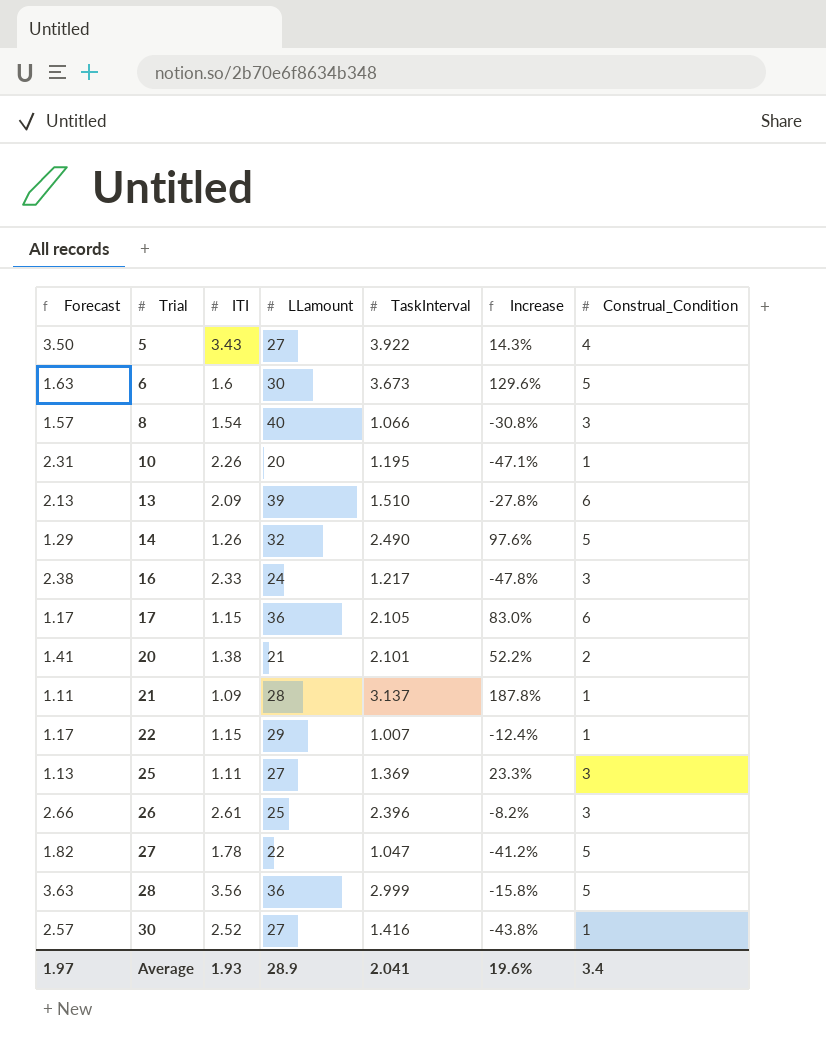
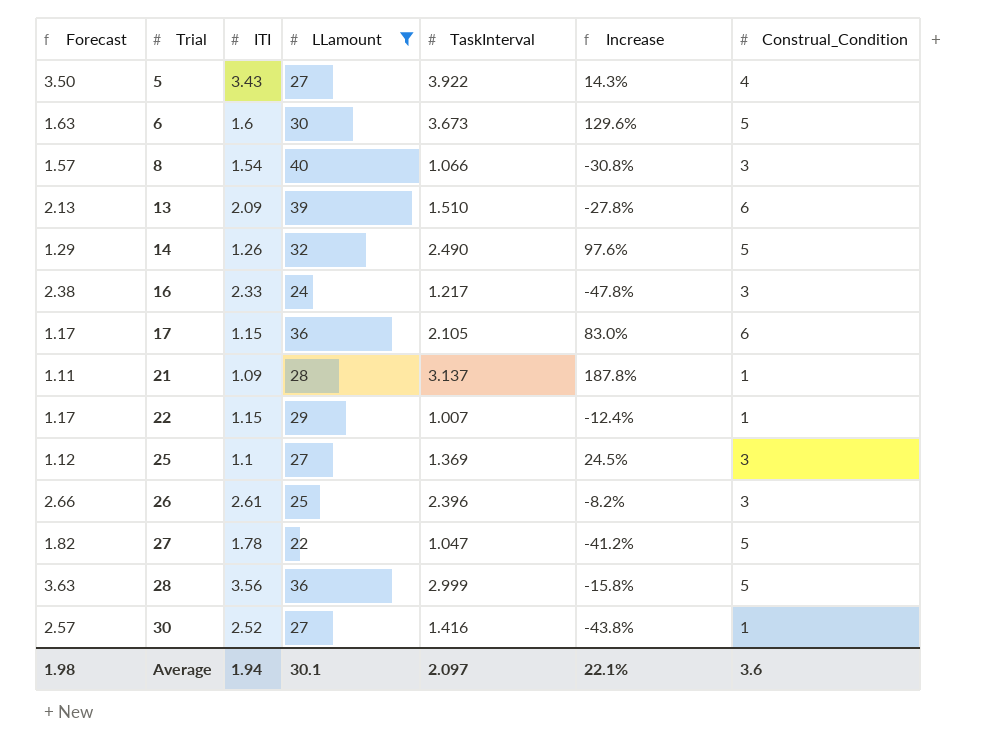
filter: none -> LLamount >= 22
25 | Forecast: 1.13 -> 1.12
25 | ITI: 1.11 -> 1.1
25 | Increase: 23.3% -> 24.5%
Average | Forecast: 1.97 -> 1.98
Average | ITI: 1.93 -> 1.94
Average | LLamount: 28.9 -> 30.1
Average | TaskInterval: 2.041 -> 2.097
Average | Increase: 19.6% -> 22.1%
Average | Construal_Condition: 3.4 -> 3.6

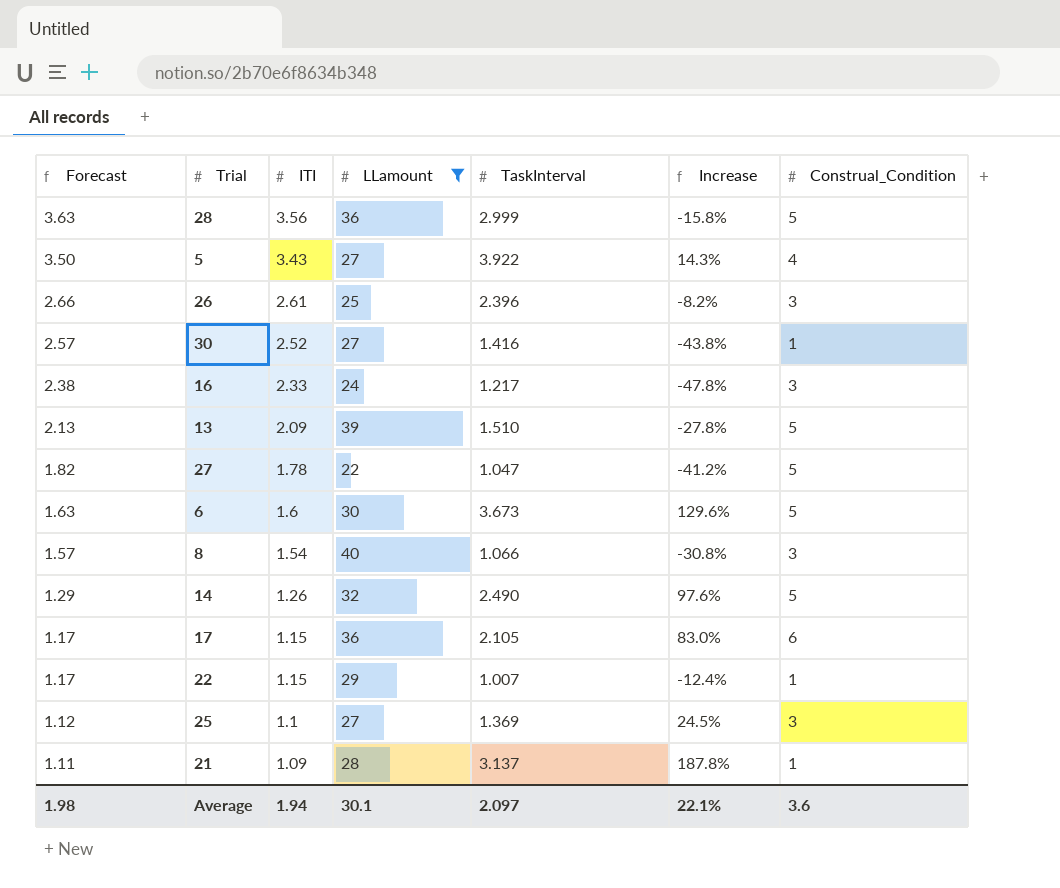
row order: Trial ascending -> Forecast descending
13 | Construal_Condition: 6 -> 5

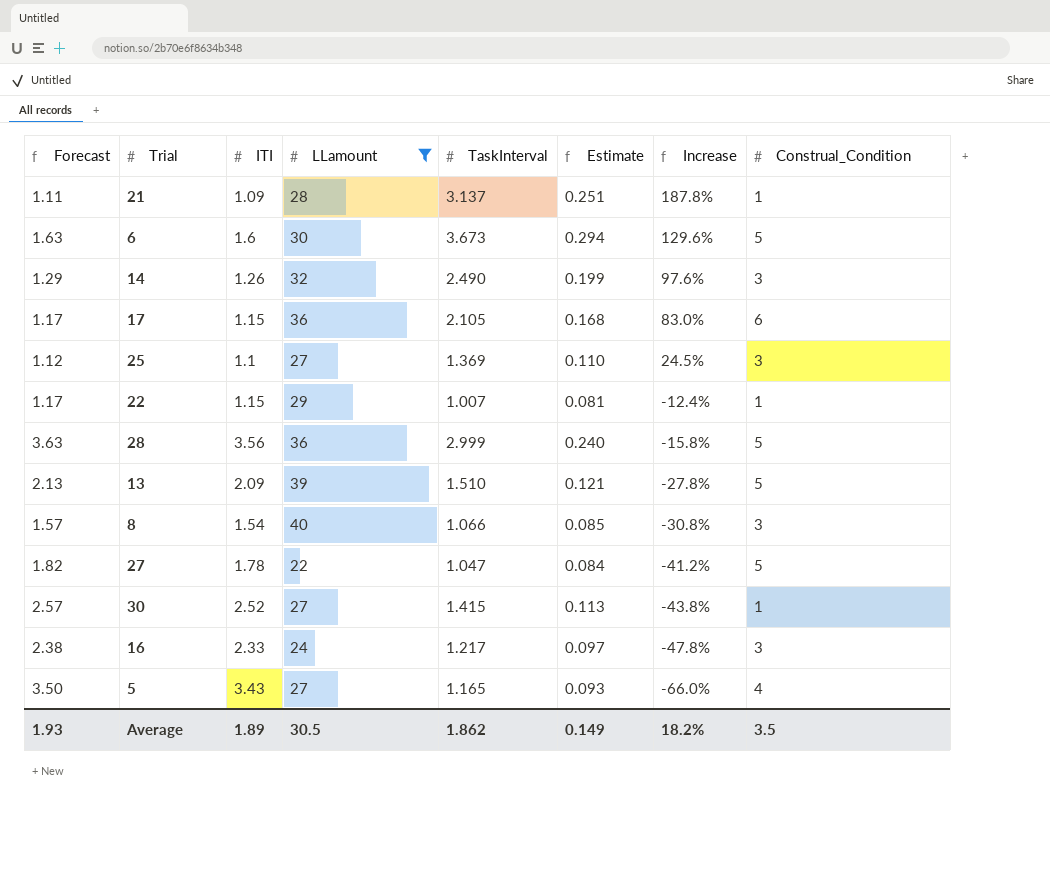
row order: Forecast descending -> Increase descending
column Estimate | formula: none -> [TaskInterval] * 0.08
row 26: 2.66 | 2.61 | 25 | 2.396 | -8.2% | 3 -> none
14 | Construal_Condition: 5 -> 3
30 | TaskInterval: 1.416 -> 1.415
5 | TaskInterval: 3.922 -> 1.165
5 | Increase: 14.3% -> -66.0%
Average | Forecast: 1.98 -> 1.93
Average | ITI: 1.94 -> 1.89
Average | LLamount: 30.1 -> 30.5
Average | TaskInterval: 2.097 -> 1.862
Average | Increase: 22.1% -> 18.2%
Average | Construal_Condition: 3.6 -> 3.5

